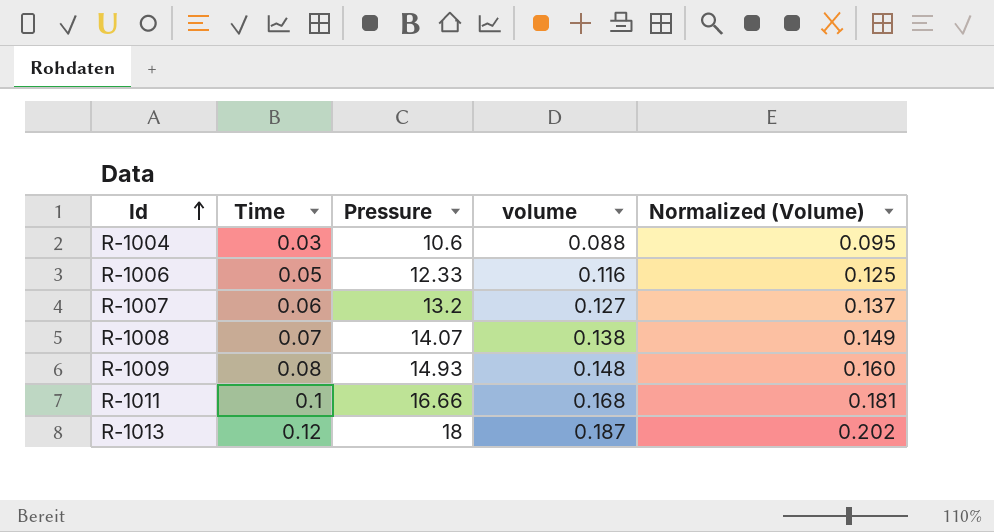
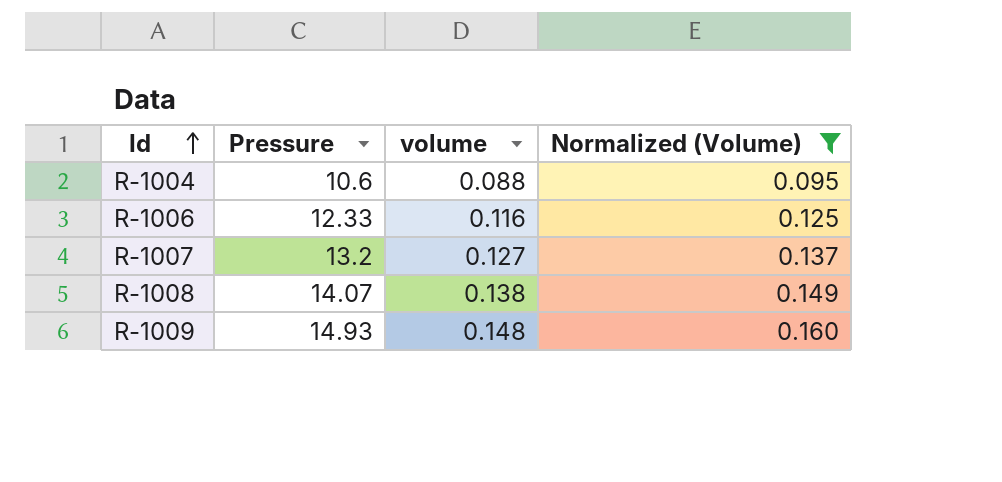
filter: none -> Normalized (Volume) <= 0.160
column Time | position: 2 -> none

